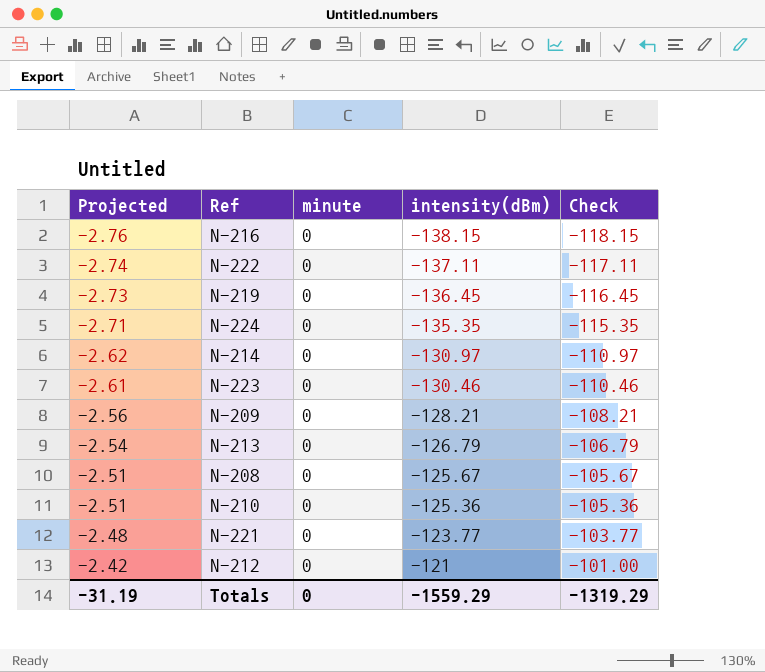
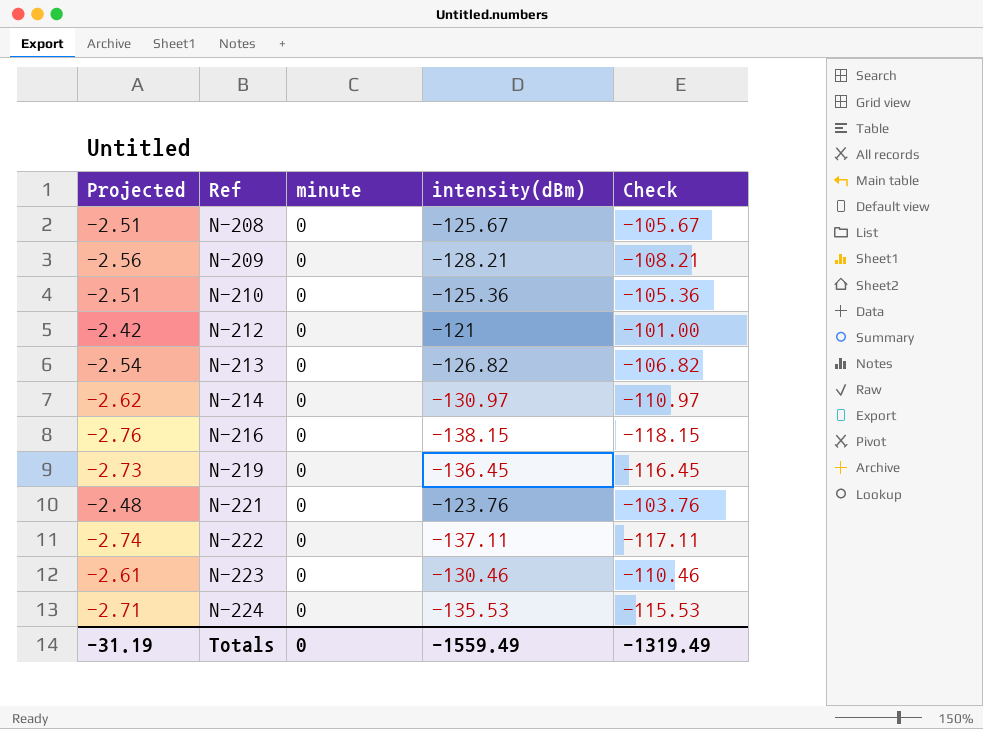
row order: Projected ascending -> Ref ascending
N-213 | intensity(dBm): -126.79 -> -126.82
N-213 | Check: -106.79 -> -106.82
N-221 | intensity(dBm): -123.77 -> -123.76
N-221 | Check: -103.77 -> -103.76
N-224 | intensity(dBm): -135.35 -> -135.53
N-224 | Check: -115.35 -> -115.53
Totals | intensity(dBm): -1559.29 -> -1559.49
Totals | Check: -1319.29 -> -1319.49

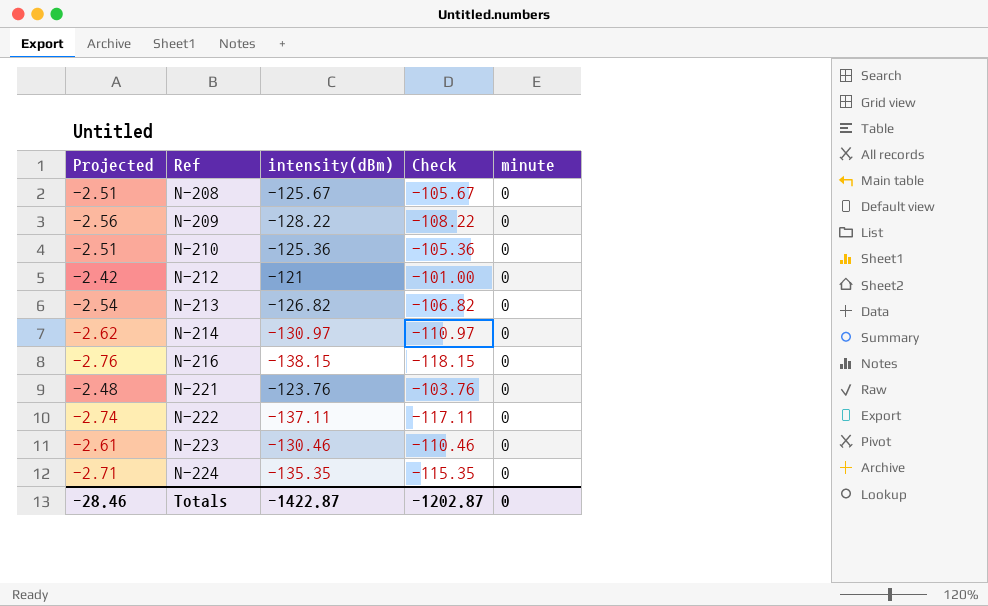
column minute | position: 3 -> 5
row N-219: -2.73 | 0 | -136.45 | -116.45 -> none
N-209 | intensity(dBm): -128.21 -> -128.22
N-209 | Check: -108.21 -> -108.22
N-224 | intensity(dBm): -135.53 -> -135.35
N-224 | Check: -115.53 -> -115.35
Totals | Projected: -31.19 -> -28.46
Totals | intensity(dBm): -1559.49 -> -1422.87
Totals | Check: -1319.49 -> -1202.87

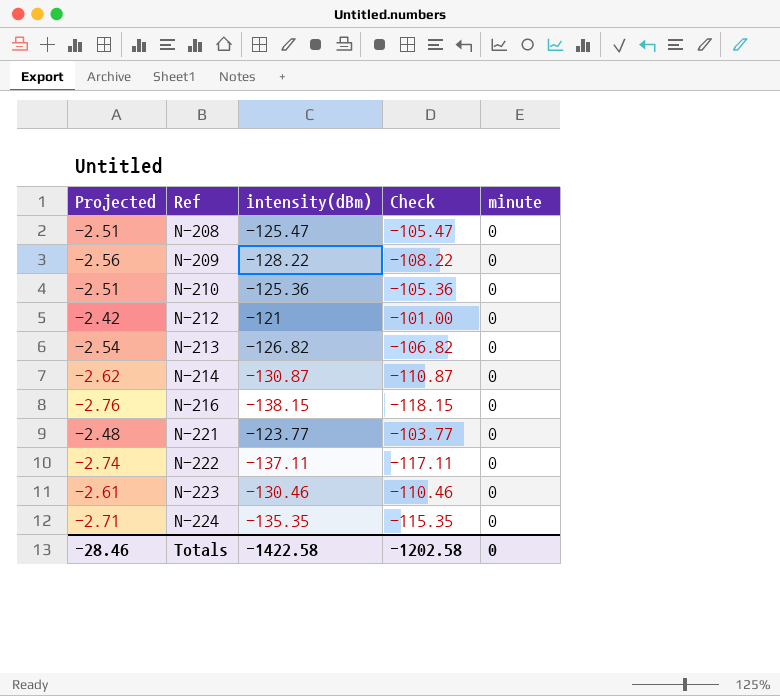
N-208 | intensity(dBm): -125.67 -> -125.47
N-208 | Check: -105.67 -> -105.47
N-214 | intensity(dBm): -130.97 -> -130.87
N-214 | Check: -110.97 -> -110.87
N-221 | intensity(dBm): -123.76 -> -123.77
N-221 | Check: -103.76 -> -103.77
Totals | intensity(dBm): -1422.87 -> -1422.58
Totals | Check: -1202.87 -> -1202.58

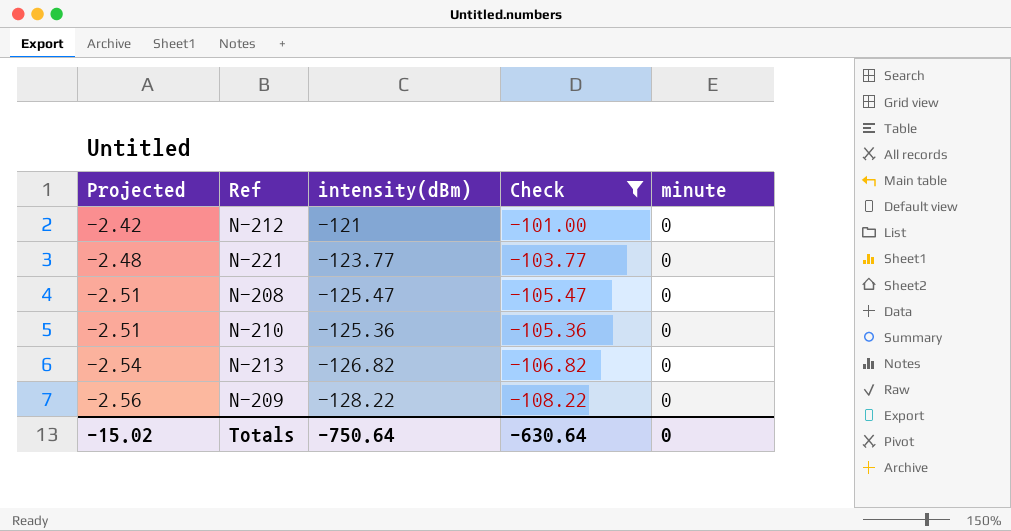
filter: none -> Check >= -108.22
row order: Ref ascending -> Projected descending
Totals | Projected: -28.46 -> -15.02
Totals | intensity(dBm): -1422.58 -> -750.64
Totals | Check: -1202.58 -> -630.64

